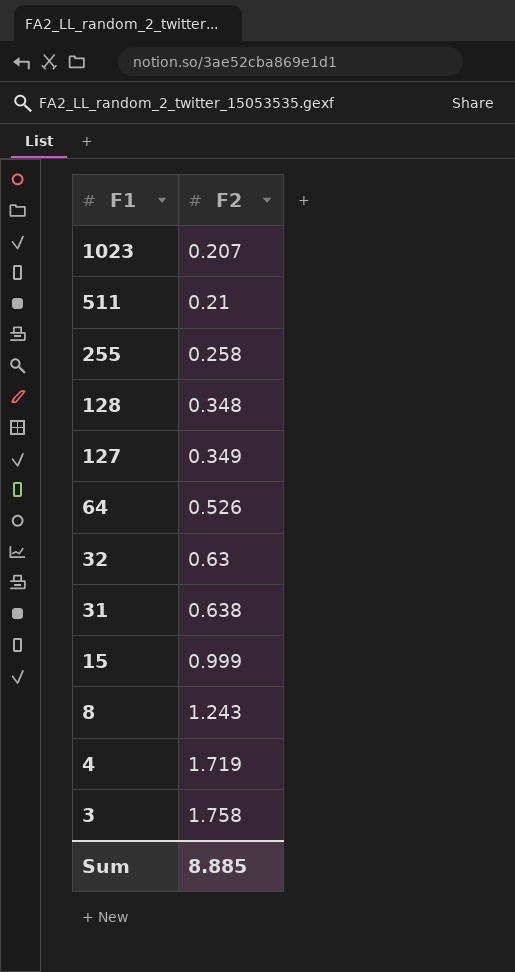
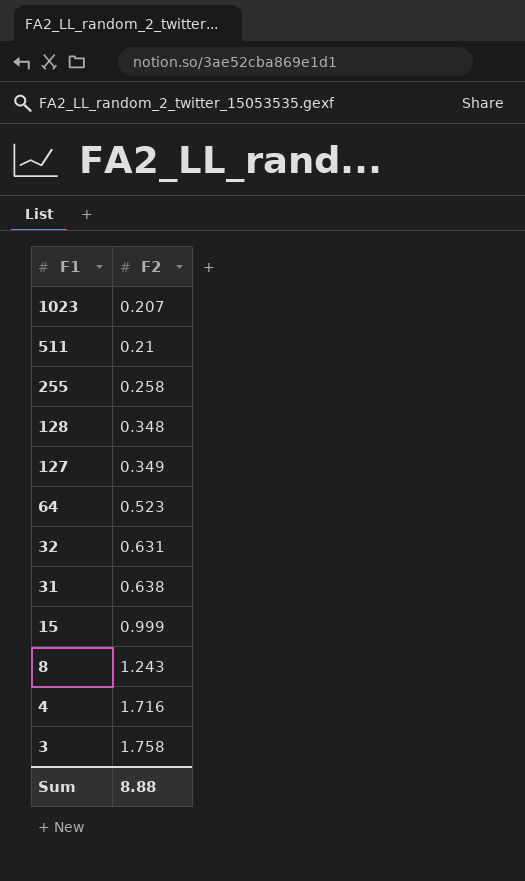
64 | F2: 0.526 -> 0.523
32 | F2: 0.63 -> 0.631
4 | F2: 1.719 -> 1.716
Sum | F2: 8.885 -> 8.88

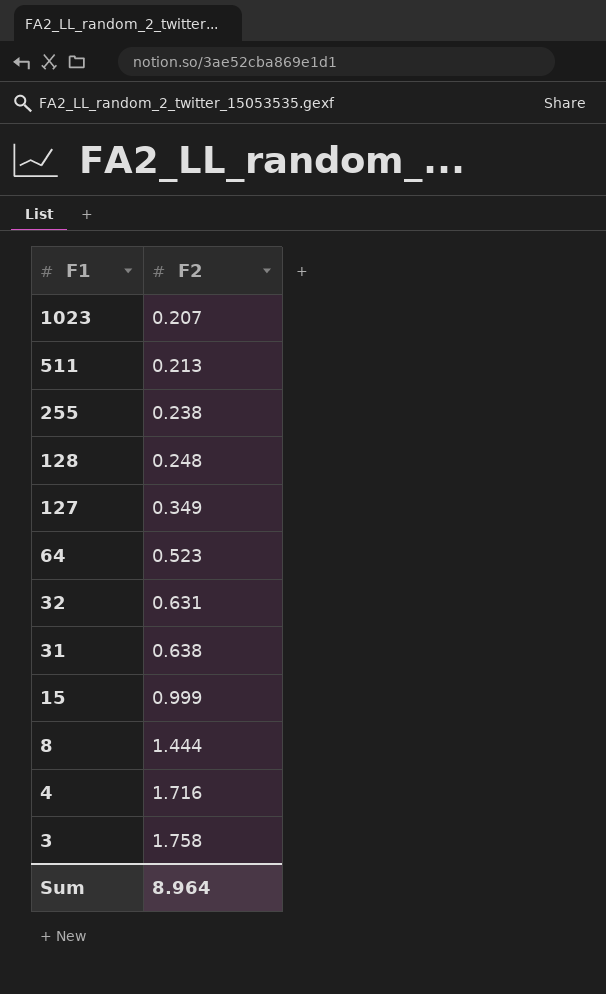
511 | F2: 0.21 -> 0.213
255 | F2: 0.258 -> 0.238
128 | F2: 0.348 -> 0.248
8 | F2: 1.243 -> 1.444
Sum | F2: 8.88 -> 8.964

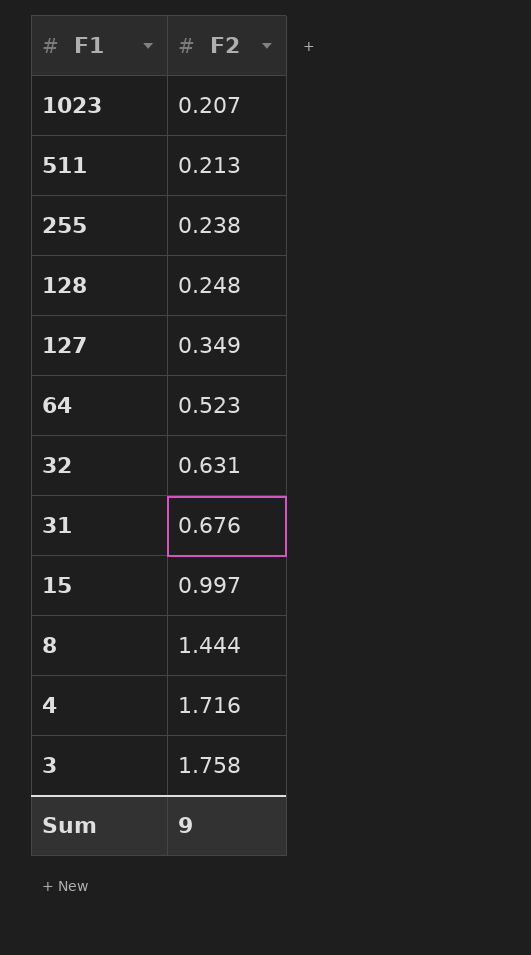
31 | F2: 0.638 -> 0.676
15 | F2: 0.999 -> 0.997
Sum | F2: 8.964 -> 9

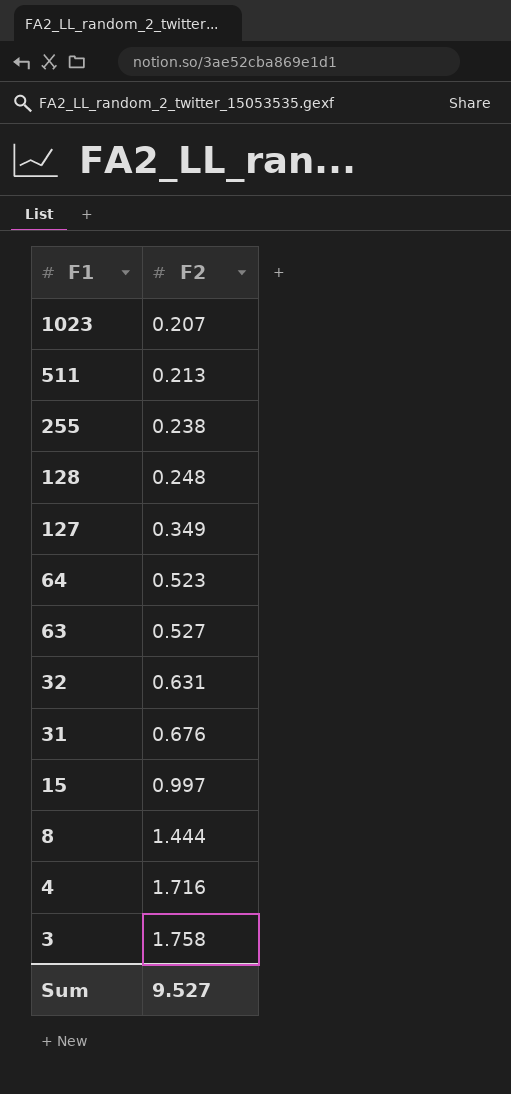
row 63: none -> 0.527
Sum | F2: 9 -> 9.527

